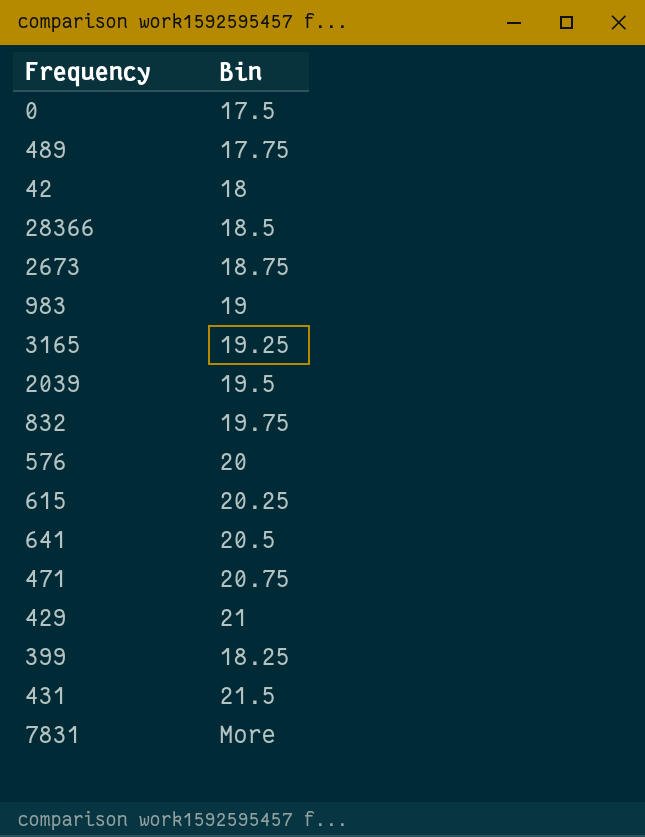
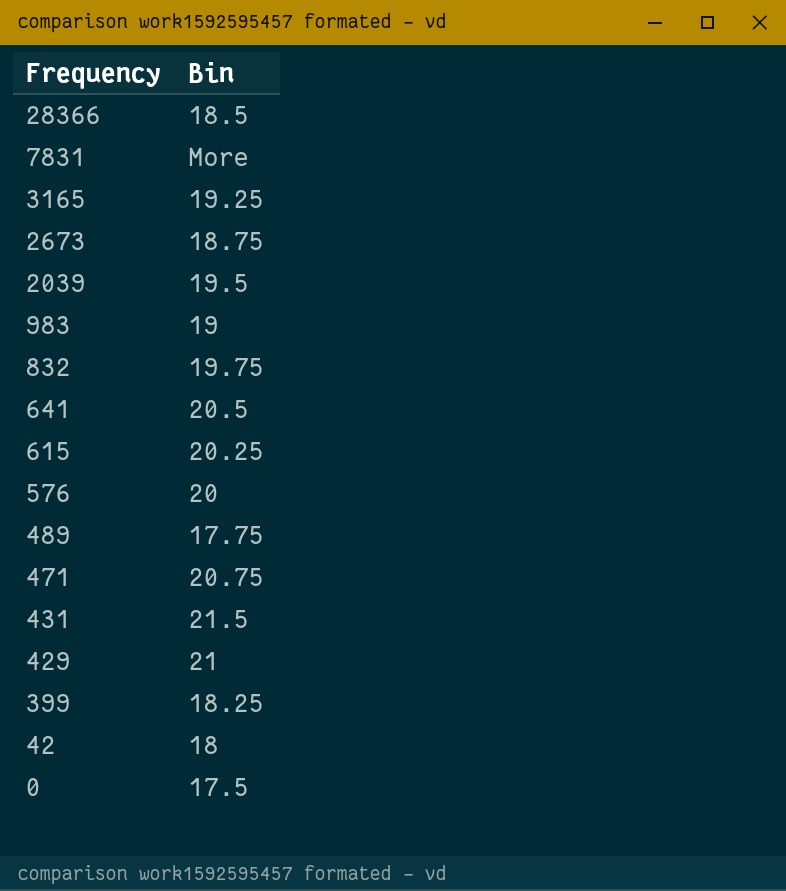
row order: none -> Frequency descending

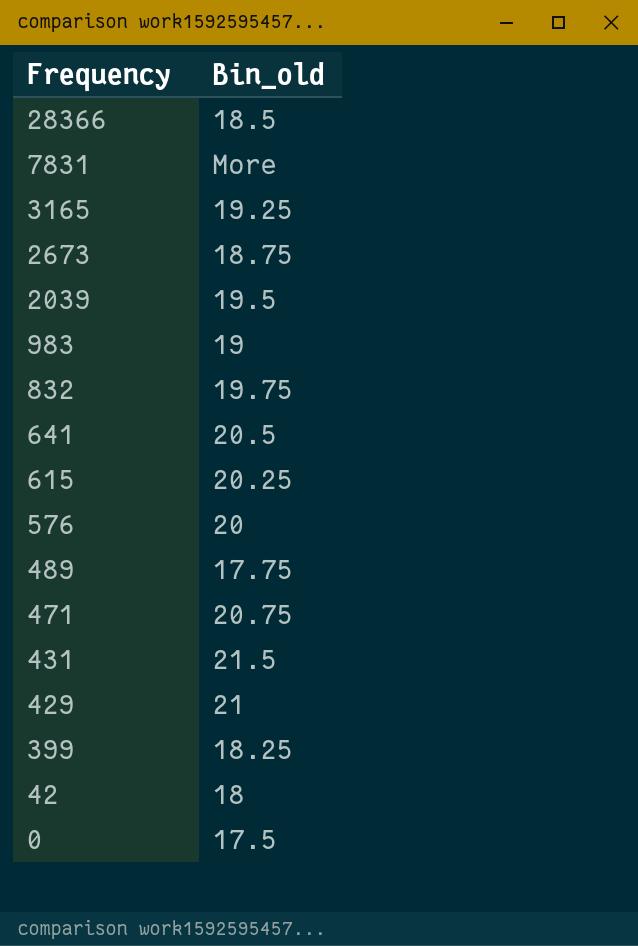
column name: Bin -> Bin_old

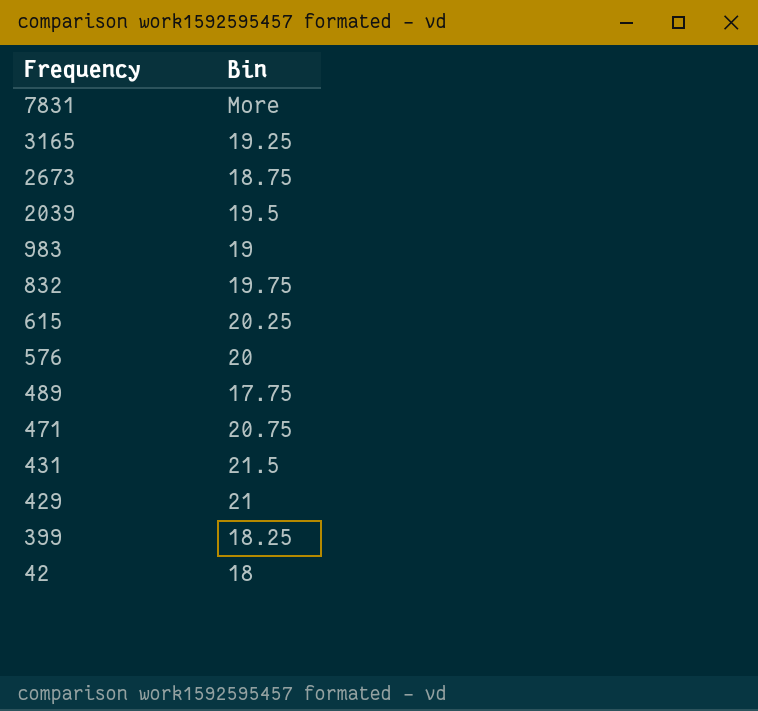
column name: Bin_old -> Bin
row 28366: 18.5 -> none
row 641: 20.5 -> none
row 0: 17.5 -> none

